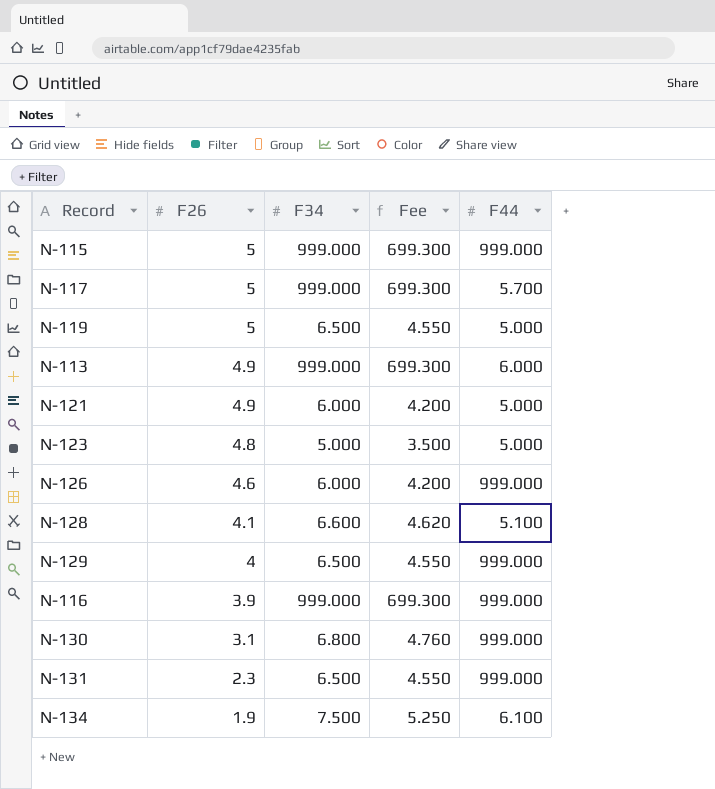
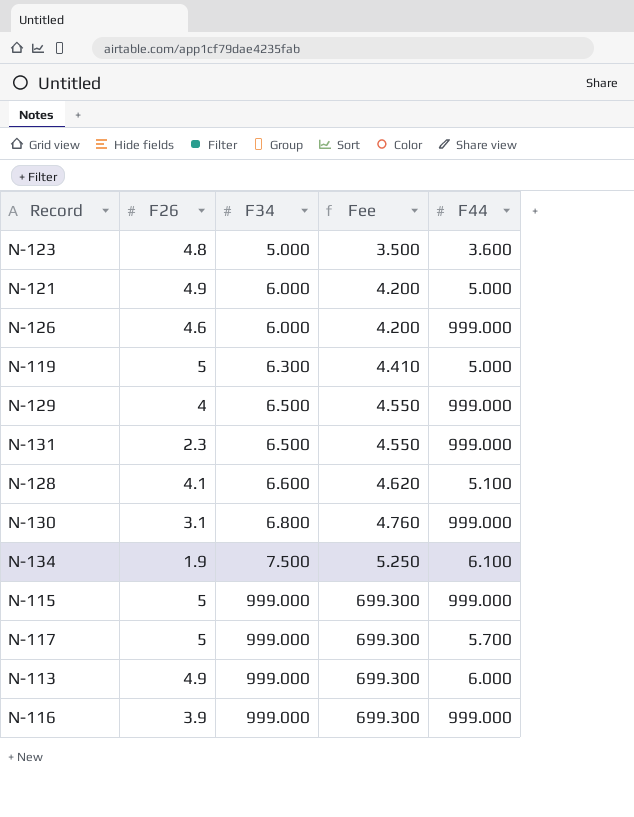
row order: F26 descending -> F34 ascending
N-123 | F44: 5.000 -> 3.600
N-119 | F34: 6.500 -> 6.300
N-119 | Fee: 4.550 -> 4.410

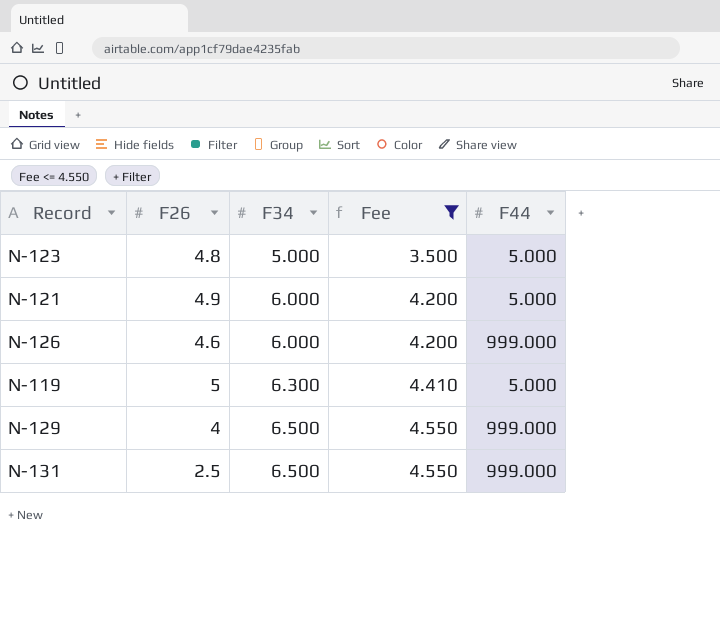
filter: none -> Fee <= 4.550
N-123 | F44: 3.600 -> 5.000
N-131 | F26: 2.3 -> 2.5

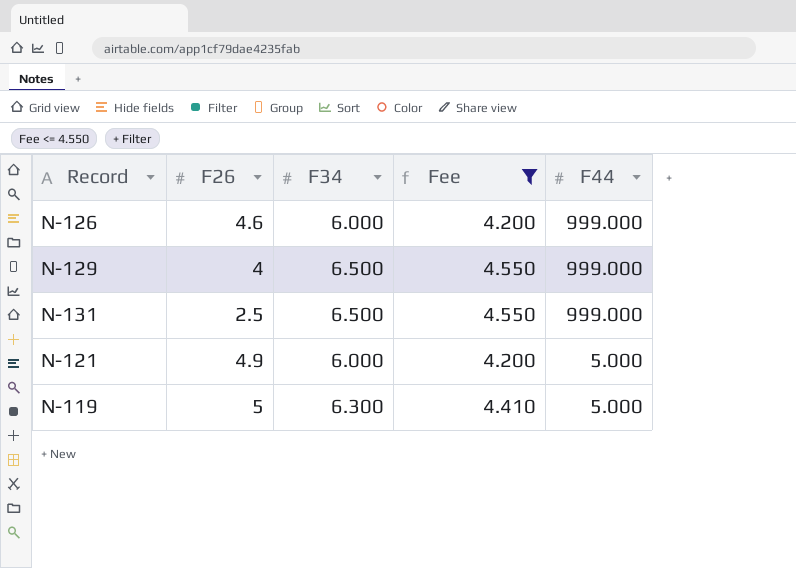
row order: F34 ascending -> F44 descending
row N-123: 4.8 | 5.000 | 3.500 | 5.000 -> none

